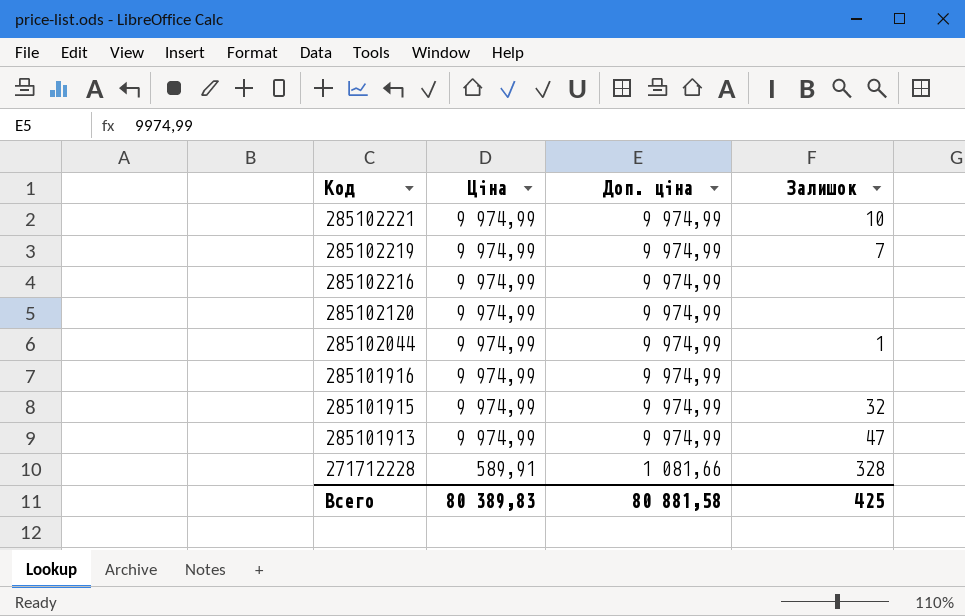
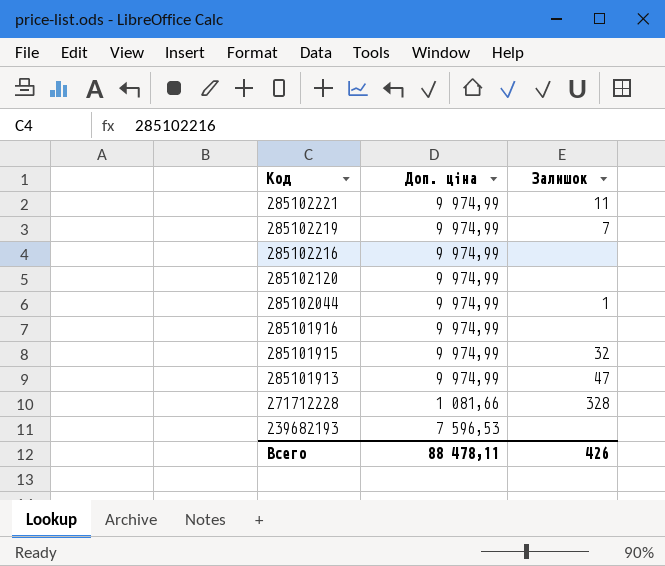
column Ціна | position: 2 -> none
285102221 | Залишок: 10 -> 11
row 239682193: none -> 7 596,53 | none
Всего | Доп. ціна: 80 881,58 -> 88 478,11
Всего | Залишок: 425 -> 426

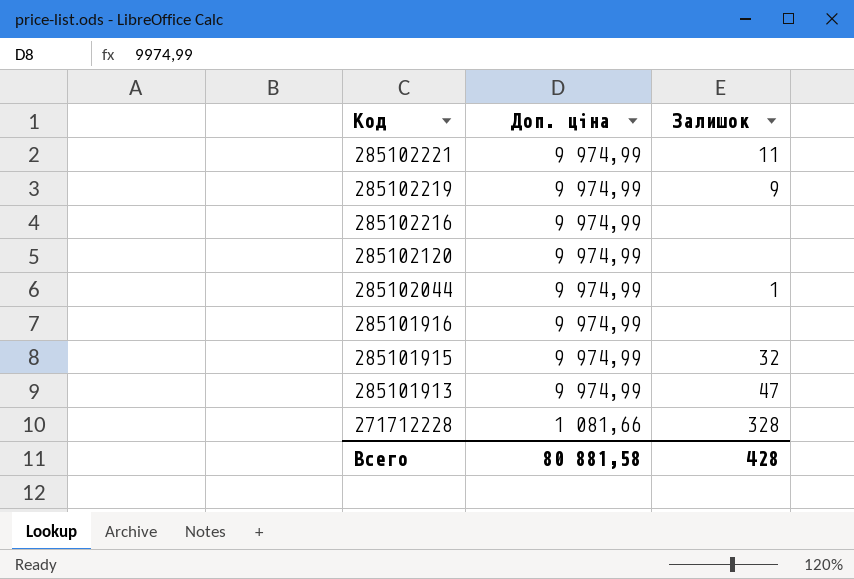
row 239682193: 7 596,53 | none -> none
285102219 | Залишок: 7 -> 9
Всего | Доп. ціна: 88 478,11 -> 80 881,58
Всего | Залишок: 426 -> 428

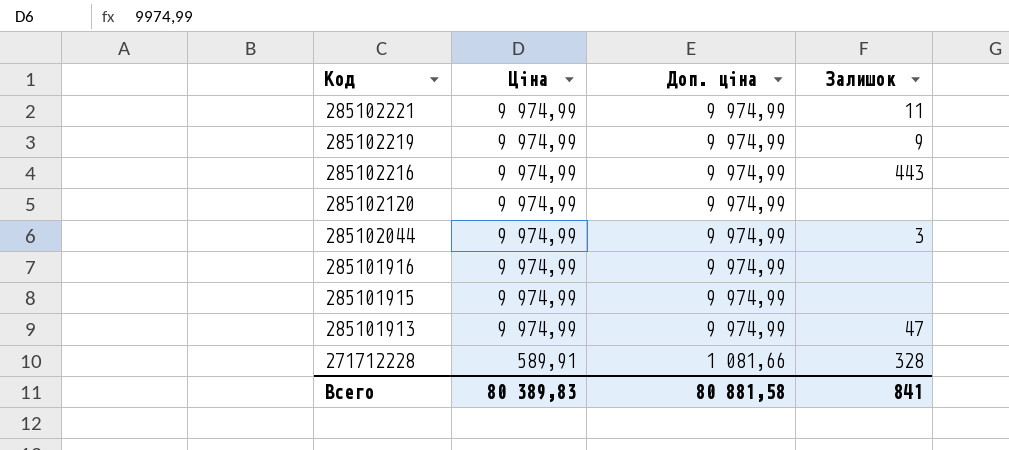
column Ціна | position: none -> 2
285102216 | Залишок: none -> 443
285102044 | Залишок: 1 -> 3
285101915 | Залишок: 32 -> none
Всего | Залишок: 428 -> 841

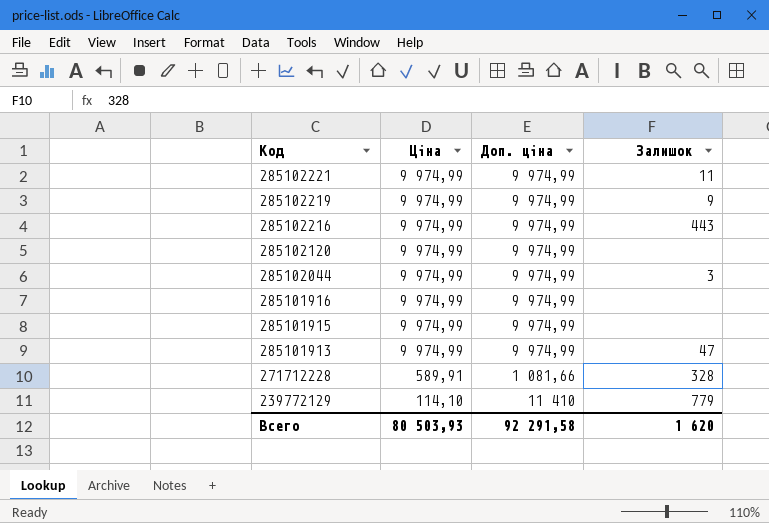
row 239772129: none -> 114,10 | 11 410 | 779
Всего | Ціна: 80 389,83 -> 80 503,93
Всего | Доп. ціна: 80 881,58 -> 92 291,58
Всего | Залишок: 841 -> 1 620

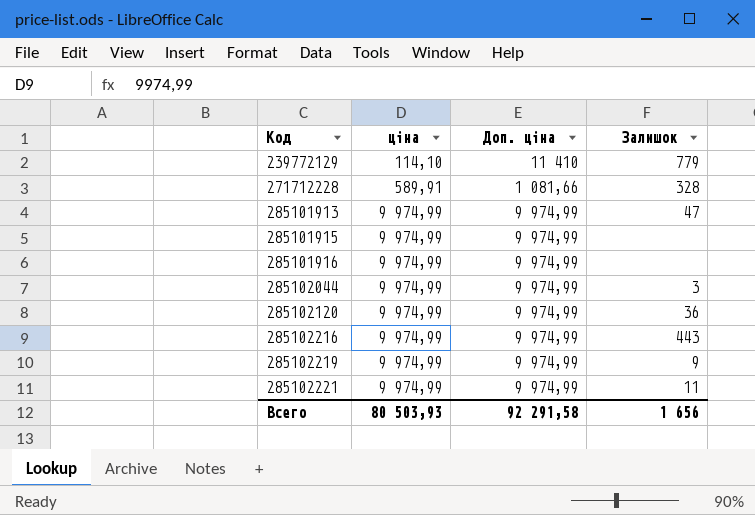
row order: Код descending -> Код ascending
column name: Ціна -> ціна
285102120 | Залишок: none -> 36
Всего | Залишок: 1 620 -> 1 656

